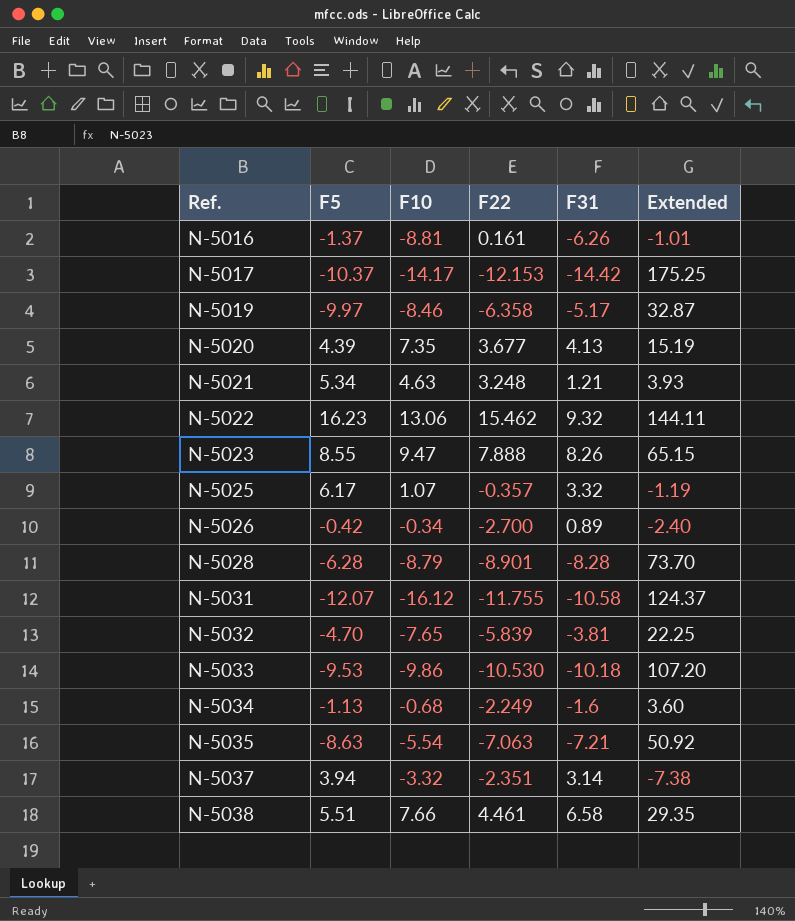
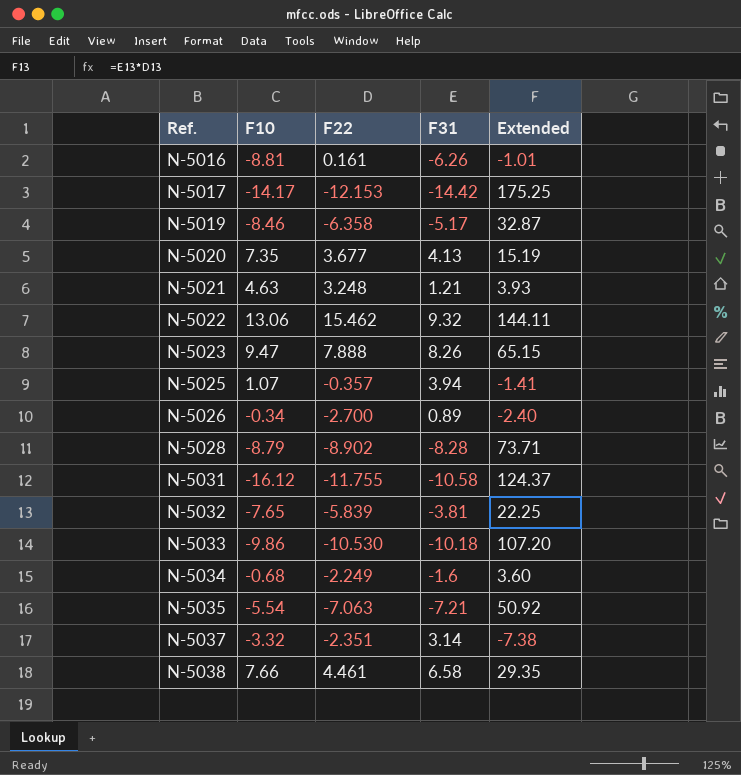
column F5 | position: 2 -> none
N-5025 | F31: 3.32 -> 3.94
N-5025 | Extended: -1.19 -> -1.41
N-5028 | F22: -8.901 -> -8.902
N-5028 | Extended: 73.70 -> 73.71

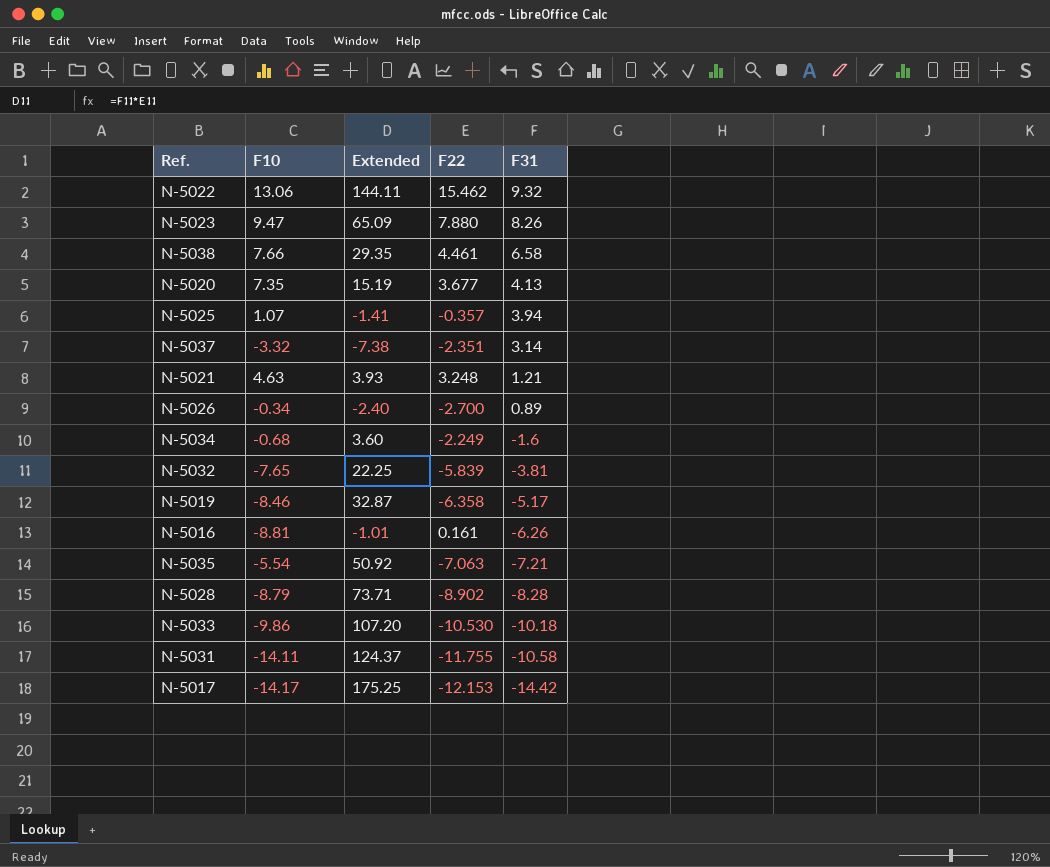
row order: Ref. ascending -> F31 descending
column Extended | position: 5 -> 3
N-5023 | Extended: 65.15 -> 65.09
N-5023 | F22: 7.888 -> 7.880
N-5031 | F10: -16.12 -> -14.11

